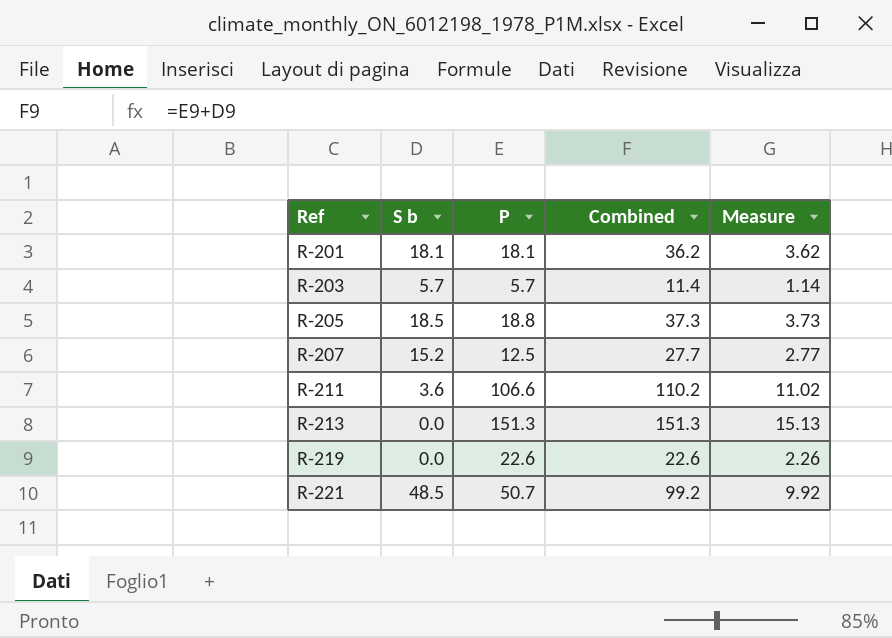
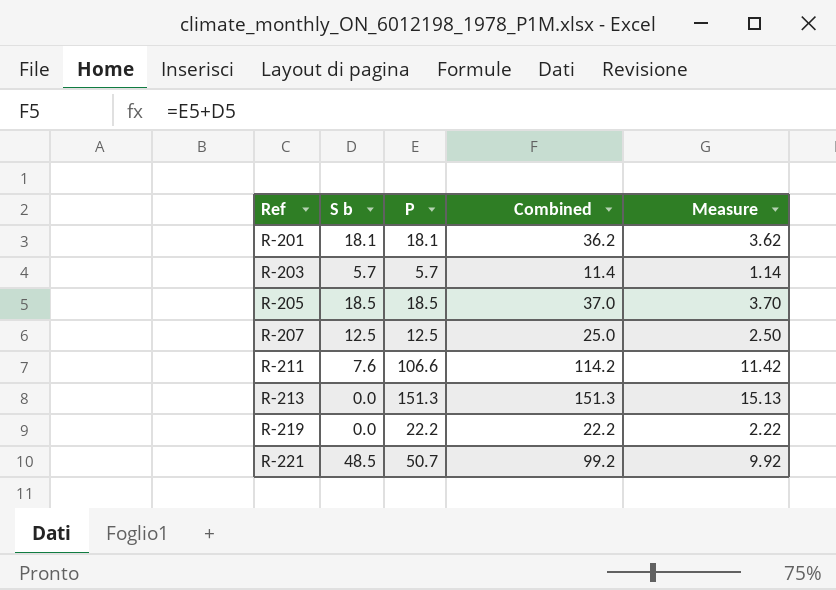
R-205 | P: 18.8 -> 18.5
R-205 | Combined: 37.3 -> 37.0
R-205 | Measure: 3.73 -> 3.70
R-207 | S b: 15.2 -> 12.5
R-207 | Combined: 27.7 -> 25.0
R-207 | Measure: 2.77 -> 2.50
R-211 | S b: 3.6 -> 7.6
R-211 | Combined: 110.2 -> 114.2
R-211 | Measure: 11.02 -> 11.42
R-219 | P: 22.6 -> 22.2
R-219 | Combined: 22.6 -> 22.2
R-219 | Measure: 2.26 -> 2.22

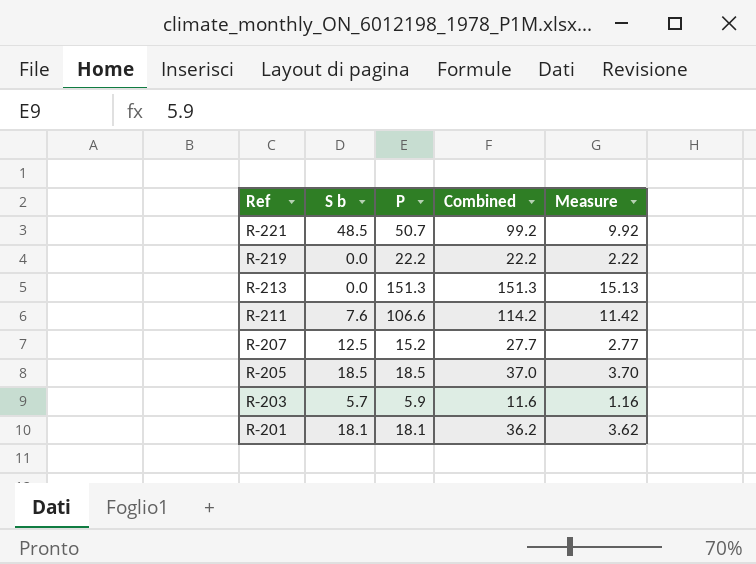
row order: Ref ascending -> Ref descending
R-207 | P: 12.5 -> 15.2
R-207 | Combined: 25.0 -> 27.7
R-207 | Measure: 2.50 -> 2.77
R-203 | P: 5.7 -> 5.9
R-203 | Combined: 11.4 -> 11.6
R-203 | Measure: 1.14 -> 1.16

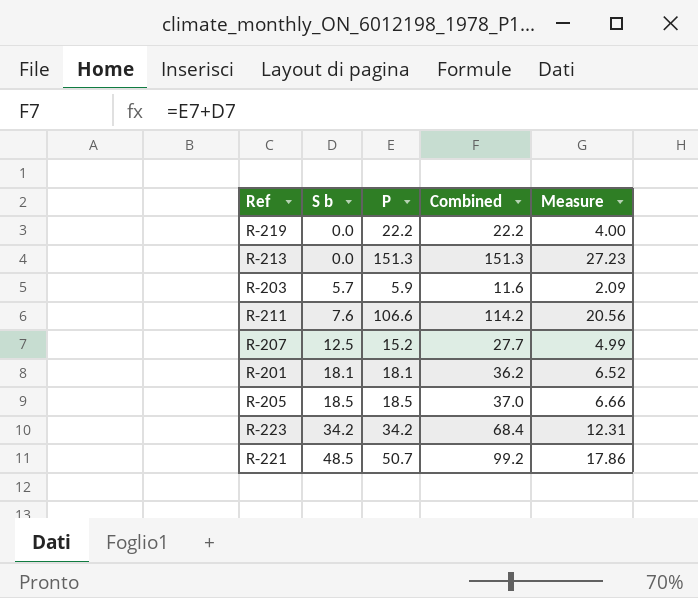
row order: Ref descending -> S b ascending
column Measure | formula: [Combined] * 0.1 -> [Combined] * 0.18
row R-223: none -> 34.2 | 34.2 | 68.4 | 12.31

